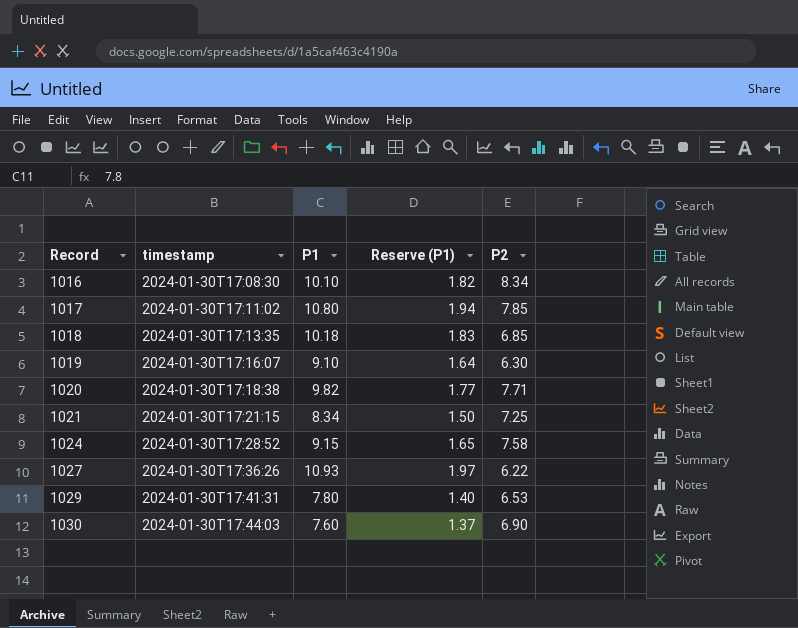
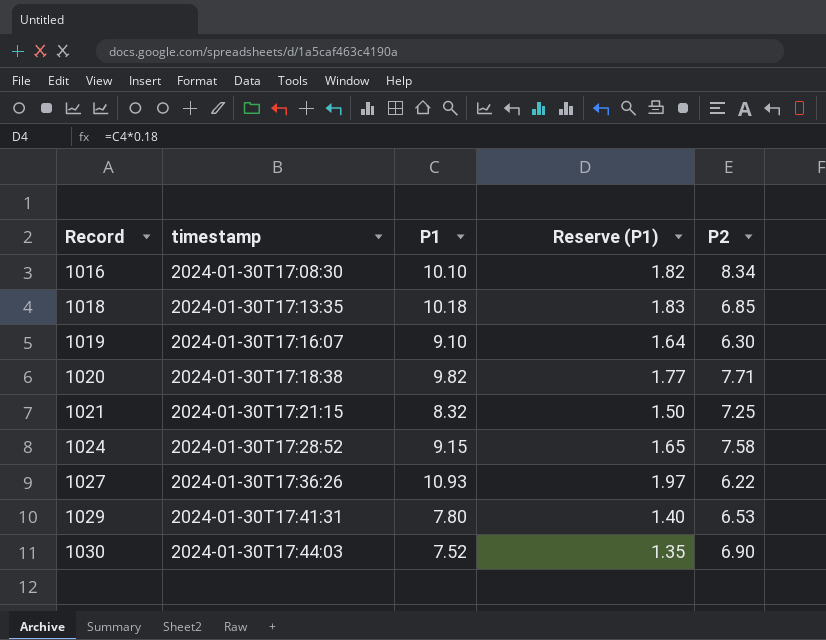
row 1017: 2024-01-30T17:11:02 | 10.80 | 1.94 | 7.85 -> none
1021 | P1: 8.34 -> 8.32
1030 | P1: 7.60 -> 7.52
1030 | Reserve (P1): 1.37 -> 1.35

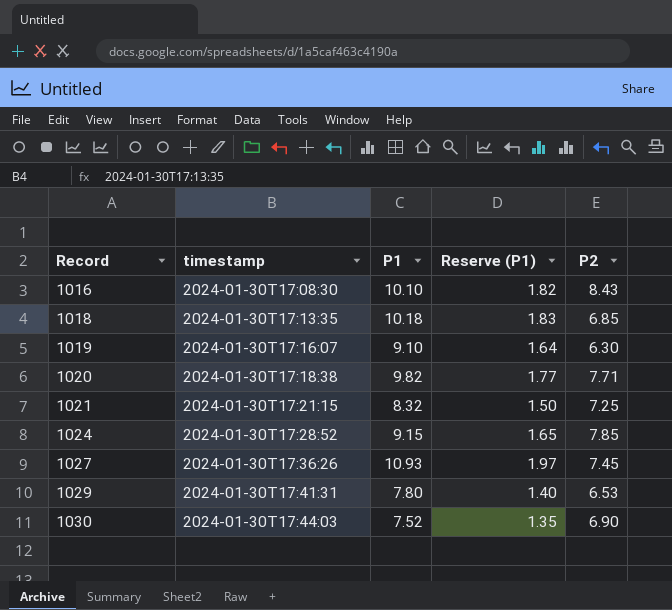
1016 | P2: 8.34 -> 8.43
1024 | P2: 7.58 -> 7.85
1027 | P2: 6.22 -> 7.45

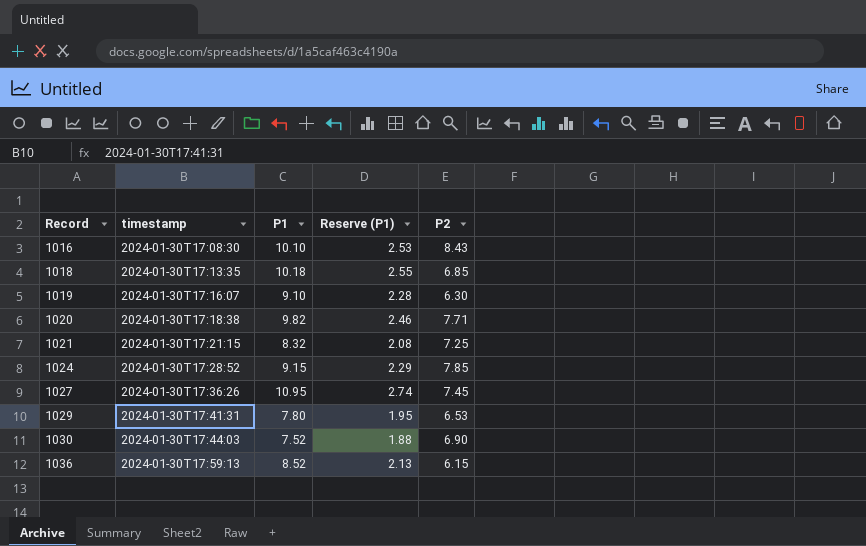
column Reserve (P1) | formula: [P1] * 0.18 -> [P1] * 0.25
1027 | P1: 10.93 -> 10.95
row 1036: none -> 2024-01-30T17:59:13 | 8.52 | 2.13 | 6.15

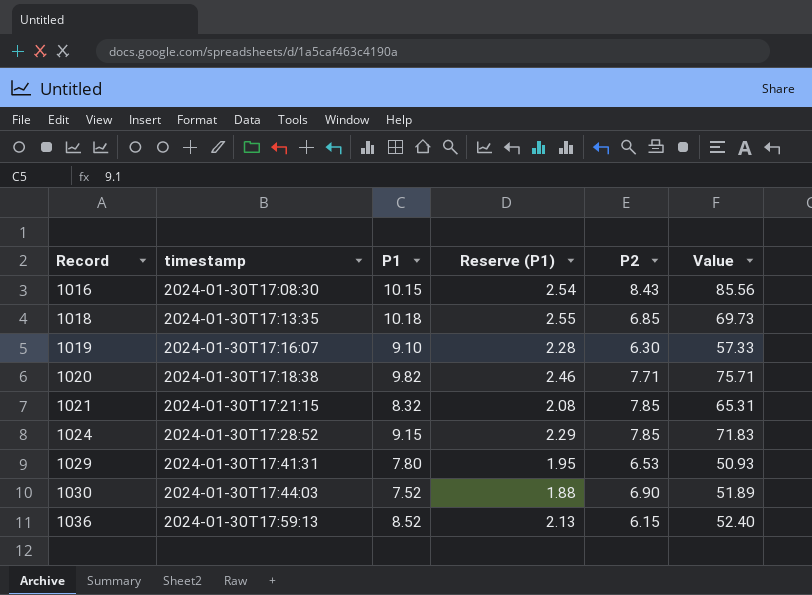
column Value | formula: none -> [P1] * [P2]
row 1027: 2024-01-30T17:36:26 | 10.95 | 2.74 | 7.45 -> none
1016 | P1: 10.10 -> 10.15
1016 | Reserve (P1): 2.53 -> 2.54
1021 | P2: 7.25 -> 7.85

